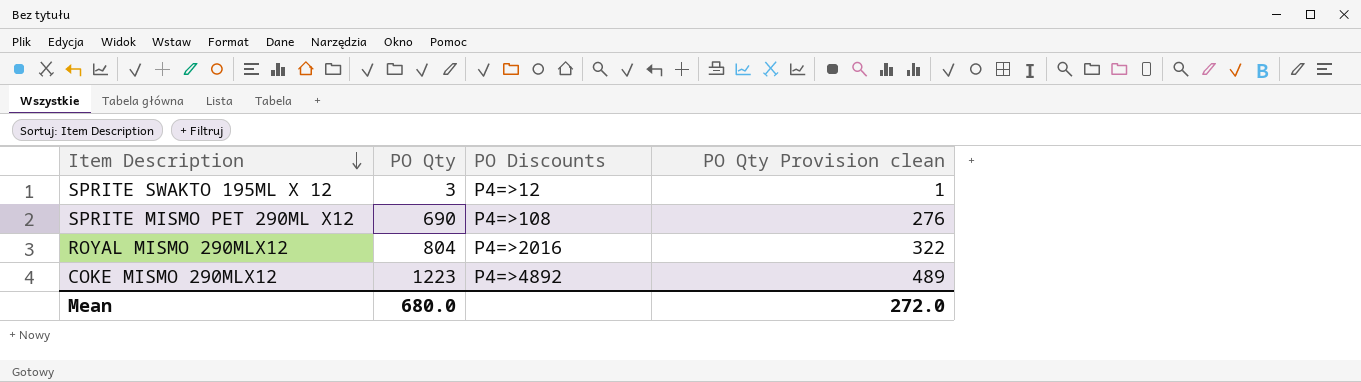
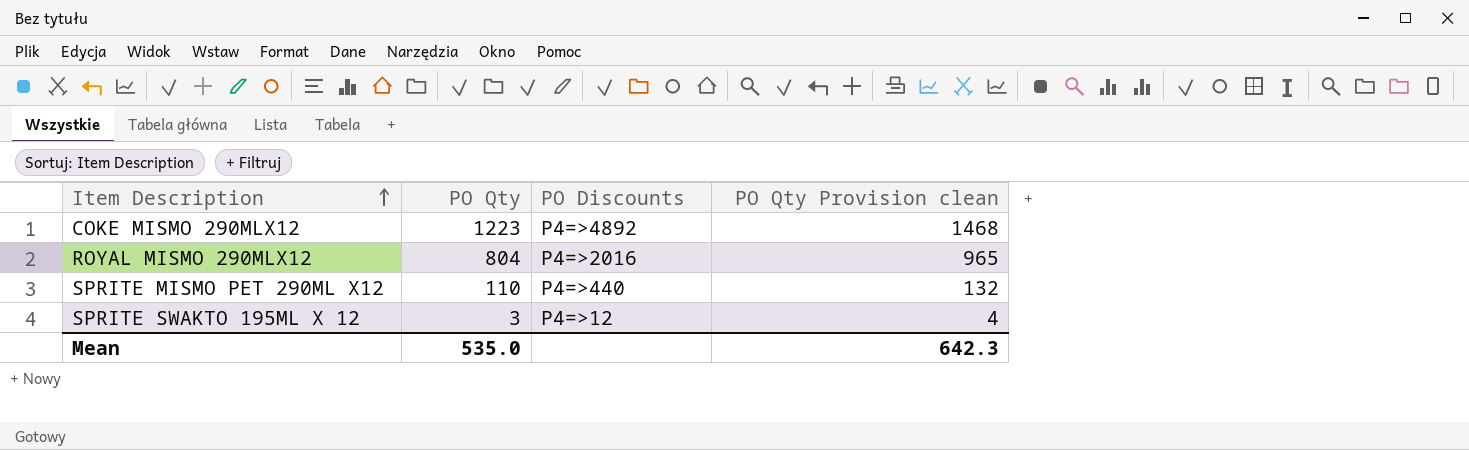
row order: Item Description descending -> Item Description ascending
column PO Qty Provision clean | formula: [PO Qty] * 0.4 -> [PO Qty] * 1.2
SPRITE MISMO PET 290ML X12 | PO Qty: 690 -> 110
SPRITE MISMO PET 290ML X12 | PO Discounts: P4=>108 -> P4=>440
Mean | PO Qty: 680.0 -> 535.0
Mean | PO Qty Provision clean: 272.0 -> 642.3

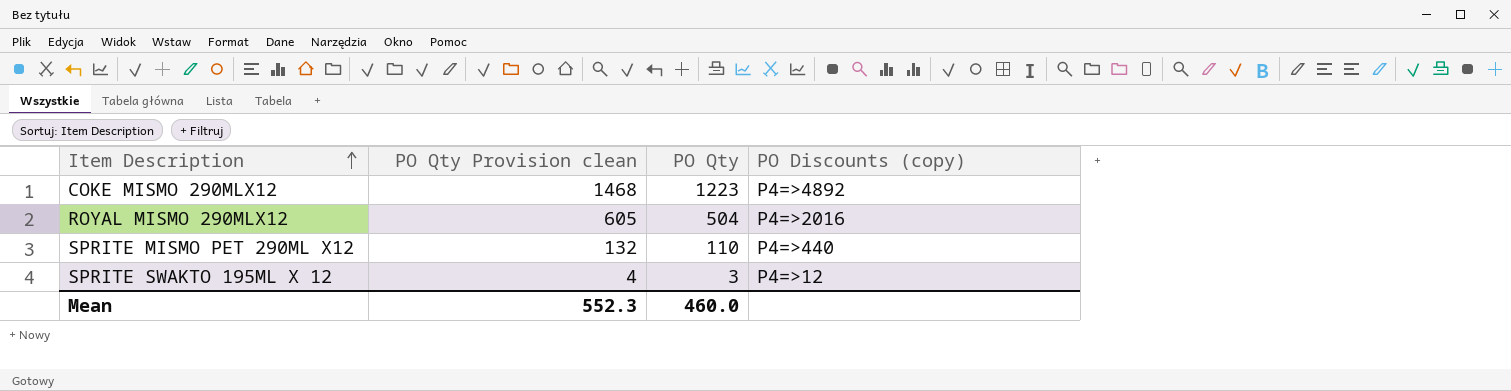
column PO Qty Provision clean | position: 4 -> 2
column name: PO Discounts -> PO Discounts (copy)
ROYAL MISMO 290MLX12 | PO Qty Provision clean: 965 -> 605
ROYAL MISMO 290MLX12 | PO Qty: 804 -> 504
Mean | PO Qty Provision clean: 642.3 -> 552.3
Mean | PO Qty: 535.0 -> 460.0

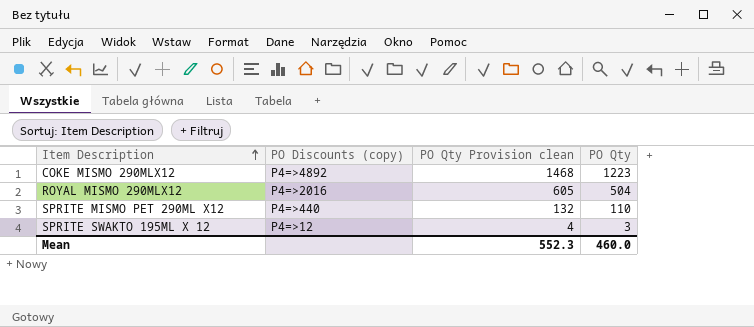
column PO Discounts (copy) | position: 4 -> 2

